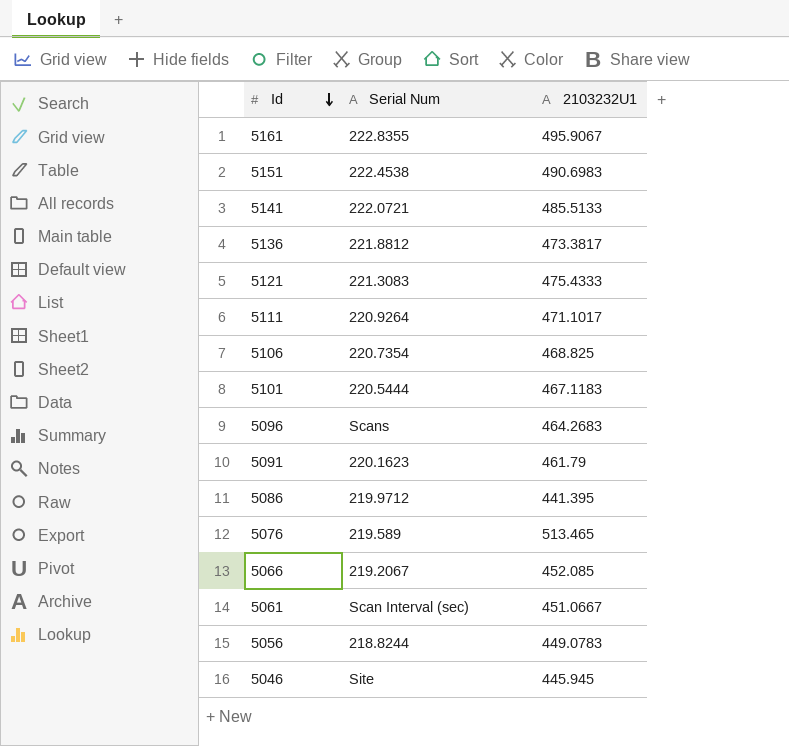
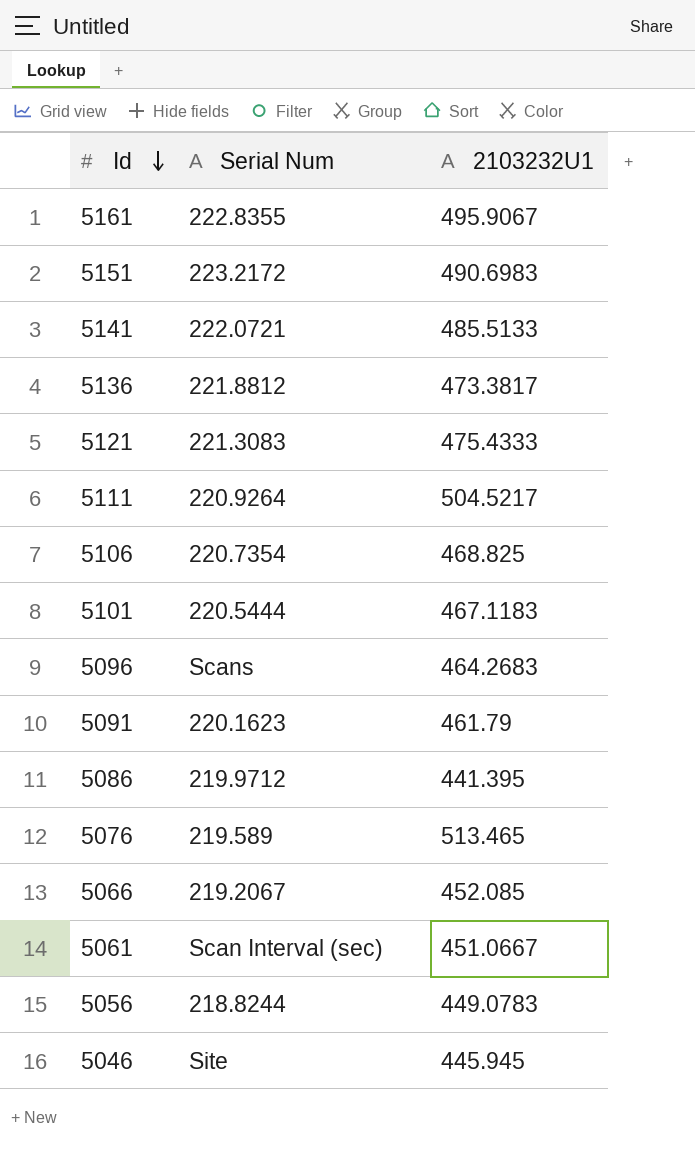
5151 | Serial Num: 222.4538 -> 223.2172
5111 | 2103232U1: 471.1017 -> 504.5217

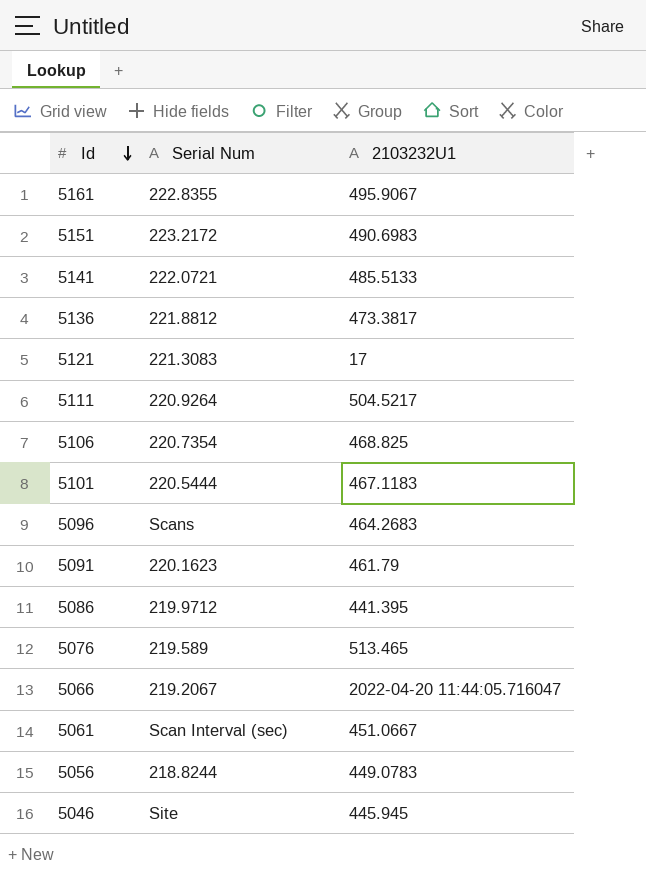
5121 | 2103232U1: 475.4333 -> 17
5066 | 2103232U1: 452.085 -> 2022-04-20 11:44:05.716047

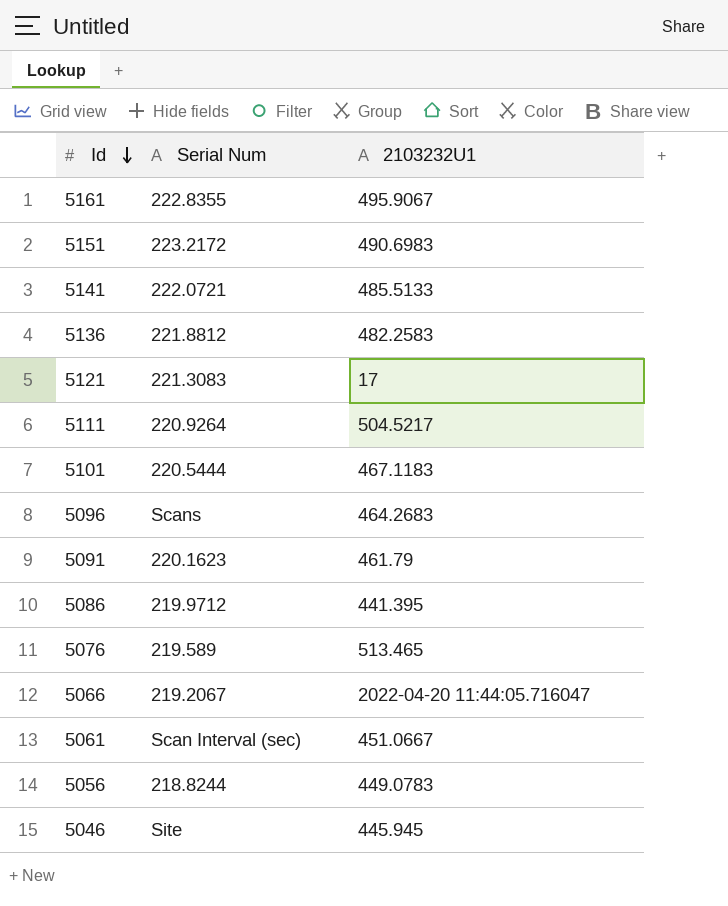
row 5106: 220.7354 | 468.825 -> none
5136 | 2103232U1: 473.3817 -> 482.2583

